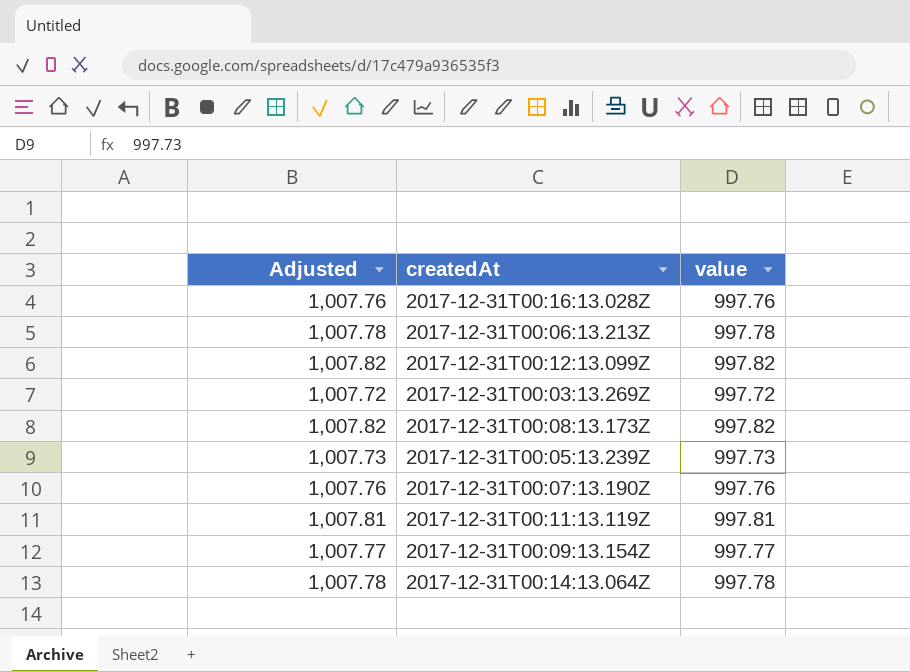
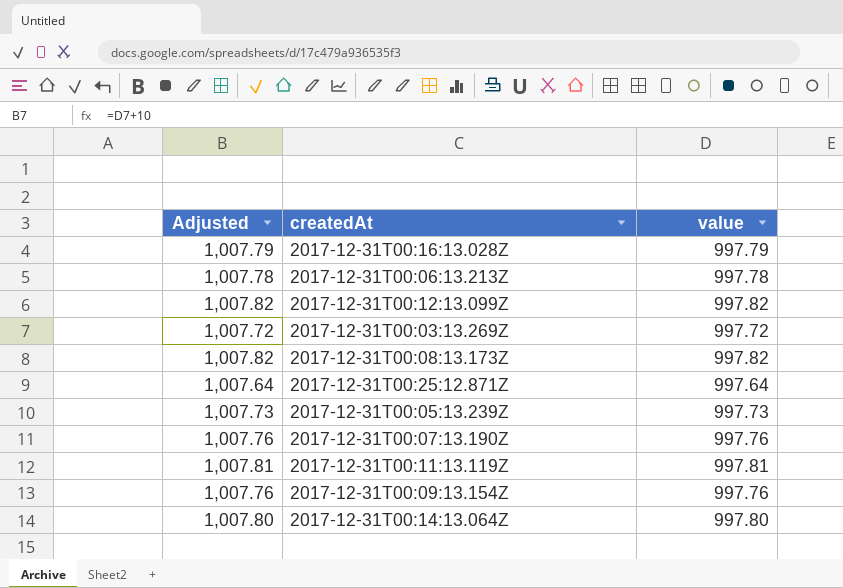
2017-12-31T00:16:13.028Z | Adjusted: 1,007.76 -> 1,007.79
2017-12-31T00:16:13.028Z | value: 997.76 -> 997.79
row 2017-12-31T00:25:12.871Z: none -> 1,007.64 | 997.64
2017-12-31T00:09:13.154Z | Adjusted: 1,007.77 -> 1,007.76
2017-12-31T00:09:13.154Z | value: 997.77 -> 997.76
2017-12-31T00:14:13.064Z | Adjusted: 1,007.78 -> 1,007.80
2017-12-31T00:14:13.064Z | value: 997.78 -> 997.80

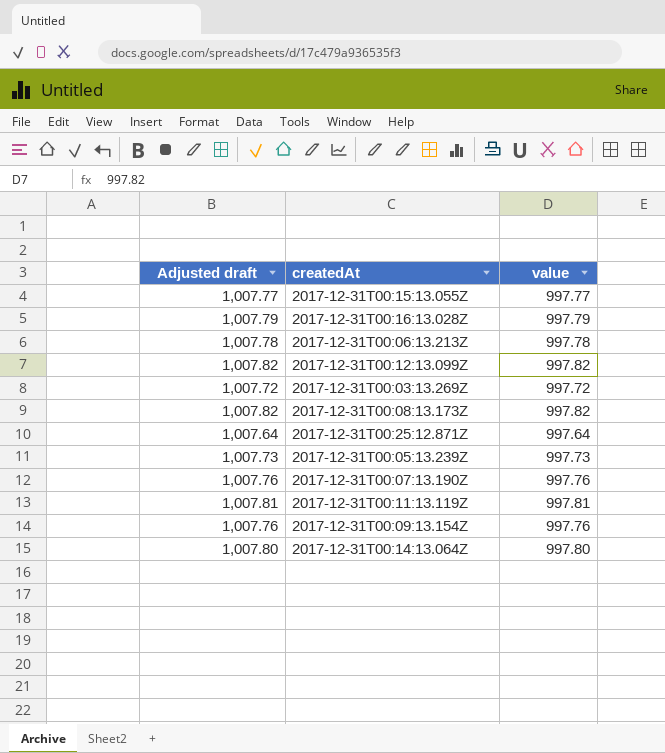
column name: Adjusted -> Adjusted draft
row 2017-12-31T00:15:13.055Z: none -> 1,007.77 | 997.77

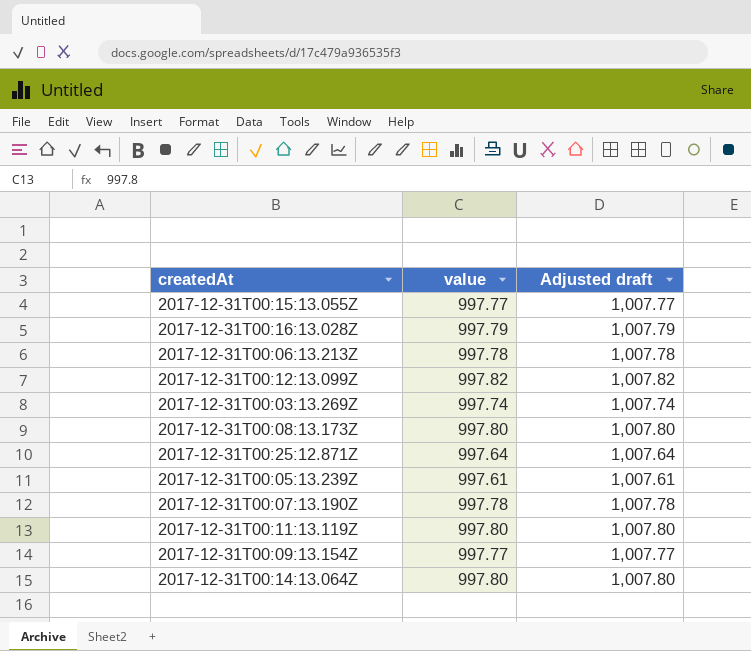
column Adjusted draft | position: 1 -> 3
2017-12-31T00:03:13.269Z | value: 997.72 -> 997.74
2017-12-31T00:03:13.269Z | Adjusted draft: 1,007.72 -> 1,007.74
2017-12-31T00:08:13.173Z | value: 997.82 -> 997.80
2017-12-31T00:08:13.173Z | Adjusted draft: 1,007.82 -> 1,007.80
2017-12-31T00:05:13.239Z | value: 997.73 -> 997.61
2017-12-31T00:05:13.239Z | Adjusted draft: 1,007.73 -> 1,007.61
2017-12-31T00:07:13.190Z | value: 997.76 -> 997.78
2017-12-31T00:07:13.190Z | Adjusted draft: 1,007.76 -> 1,007.78
2017-12-31T00:11:13.119Z | value: 997.81 -> 997.80
2017-12-31T00:11:13.119Z | Adjusted draft: 1,007.81 -> 1,007.80
2017-12-31T00:09:13.154Z | value: 997.76 -> 997.77
2017-12-31T00:09:13.154Z | Adjusted draft: 1,007.76 -> 1,007.77

